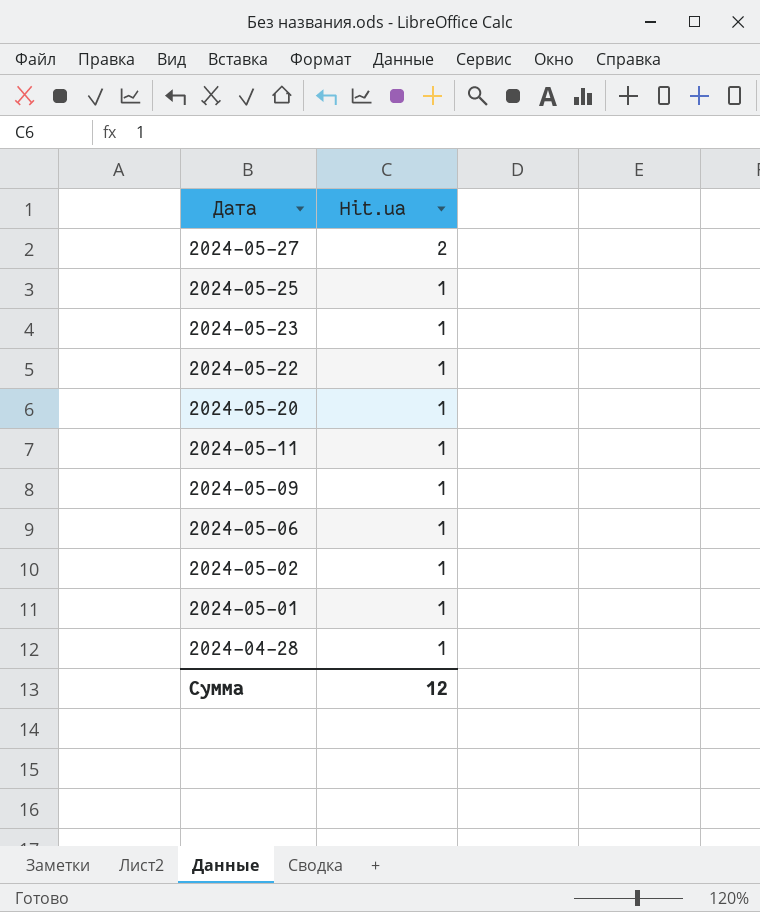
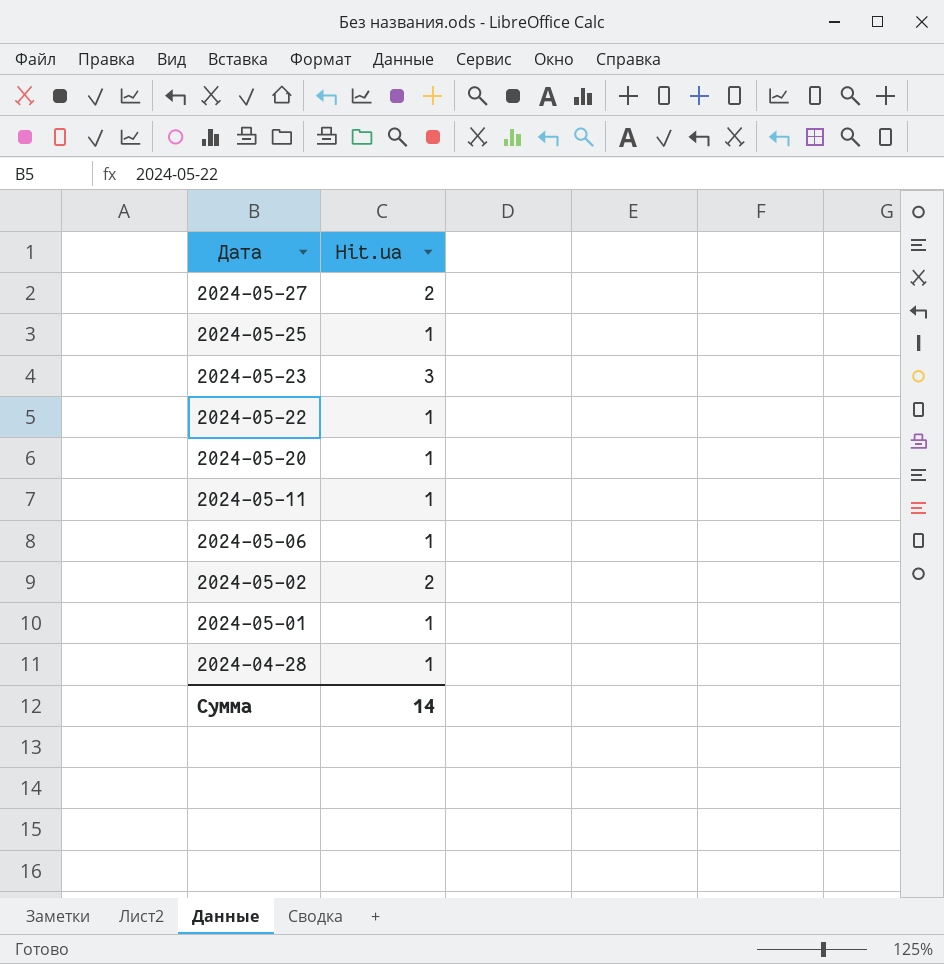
row 2024-05-09: 1 -> none
2024-05-23 | Hit.ua: 1 -> 3
2024-05-02 | Hit.ua: 1 -> 2
Сумма | Hit.ua: 12 -> 14

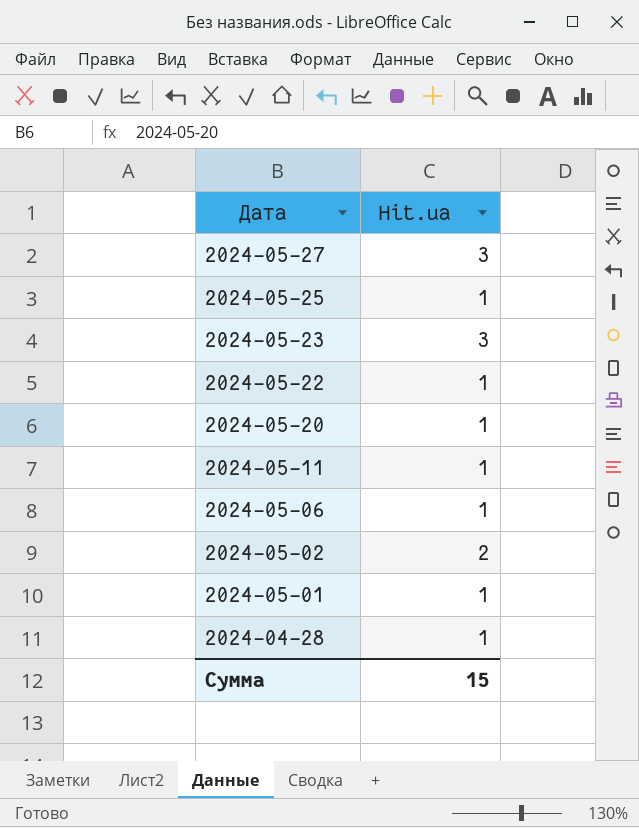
2024-05-27 | Hit.ua: 2 -> 3
Сумма | Hit.ua: 14 -> 15

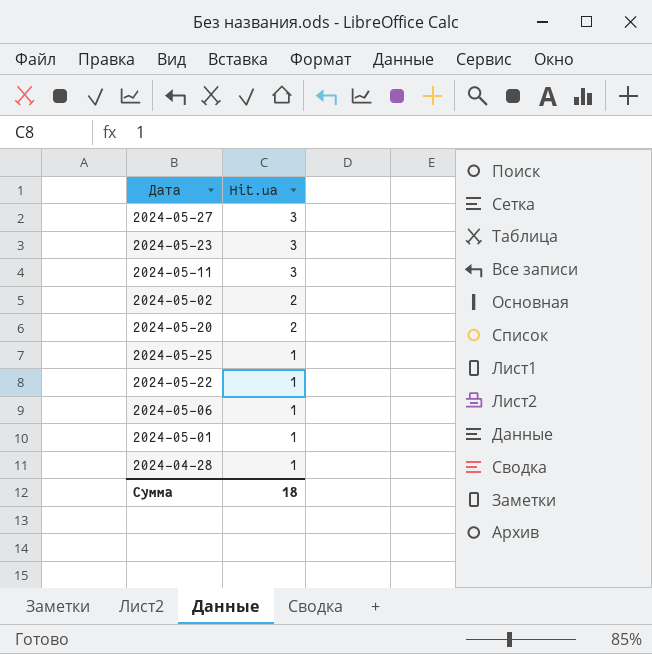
row order: Дата descending -> Hit.ua descending
2024-05-11 | Hit.ua: 1 -> 3
2024-05-20 | Hit.ua: 1 -> 2
Сумма | Hit.ua: 15 -> 18

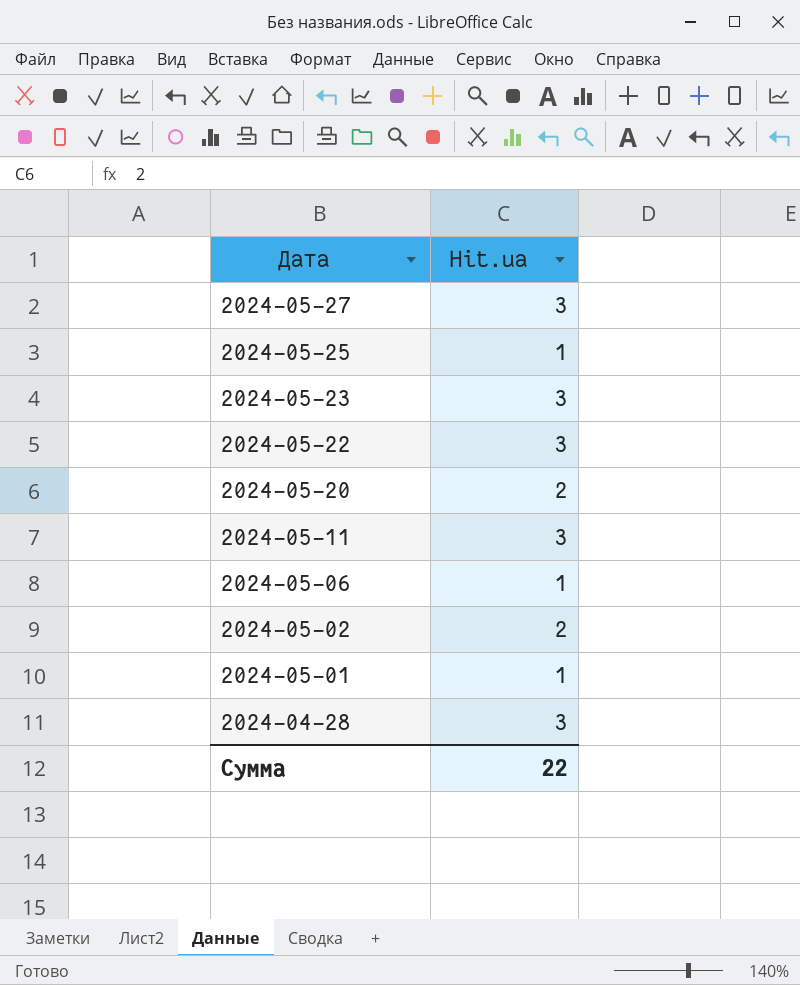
row order: Hit.ua descending -> Дата descending
2024-05-22 | Hit.ua: 1 -> 3
2024-04-28 | Hit.ua: 1 -> 3
Сумма | Hit.ua: 18 -> 22

